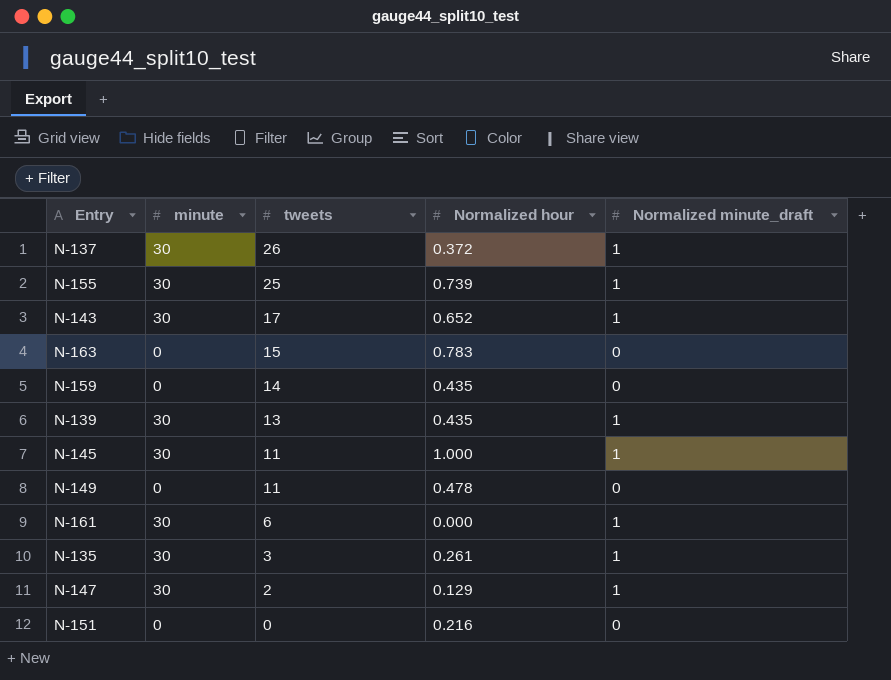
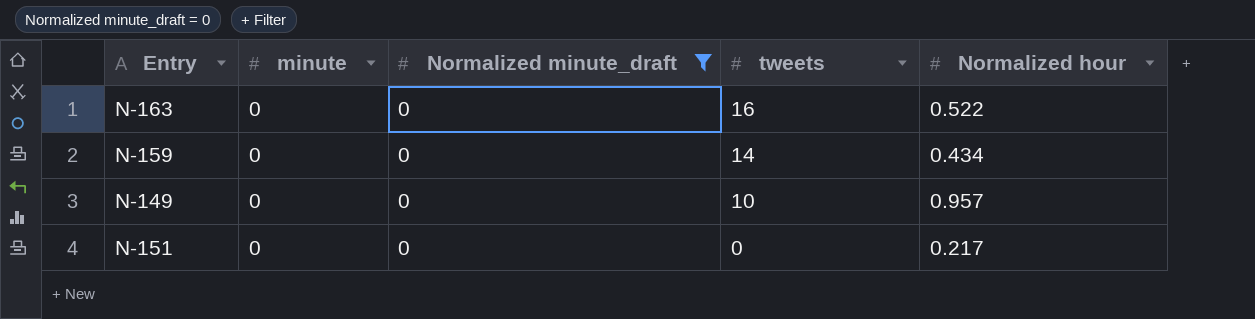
filter: none -> Normalized minute_draft = 0
column Normalized minute_draft | position: 5 -> 3
N-163 | tweets: 15 -> 16
N-163 | Normalized hour: 0.783 -> 0.522
N-159 | Normalized hour: 0.435 -> 0.434
N-149 | tweets: 11 -> 10
N-149 | Normalized hour: 0.478 -> 0.957
N-151 | Normalized hour: 0.216 -> 0.217

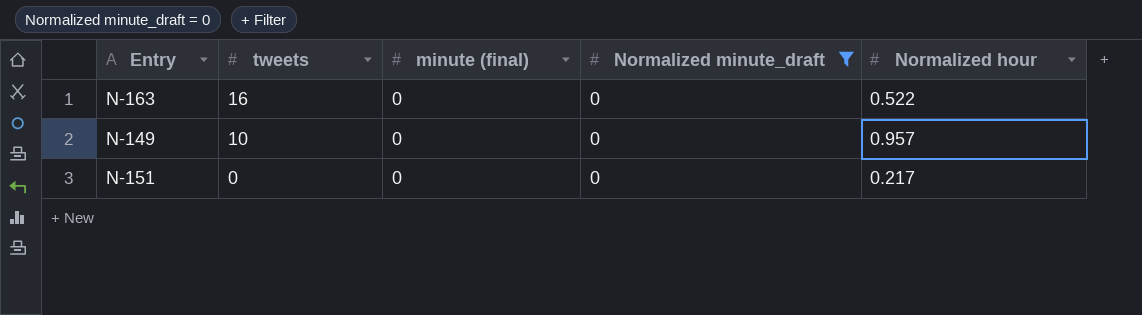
column tweets | position: 4 -> 2
column name: minute -> minute (final)
row N-159: 0 | 0 | 14 | 0.434 -> none

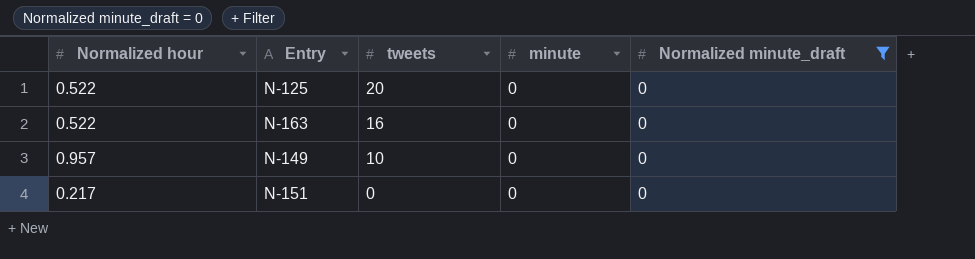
column Normalized hour | position: 5 -> 1
column name: minute (final) -> minute
row N-125: none -> 0.522 | 20 | 0 | 0

